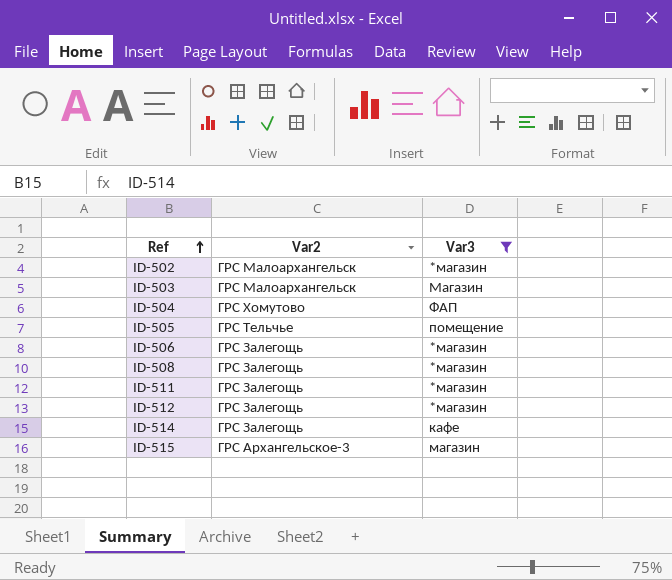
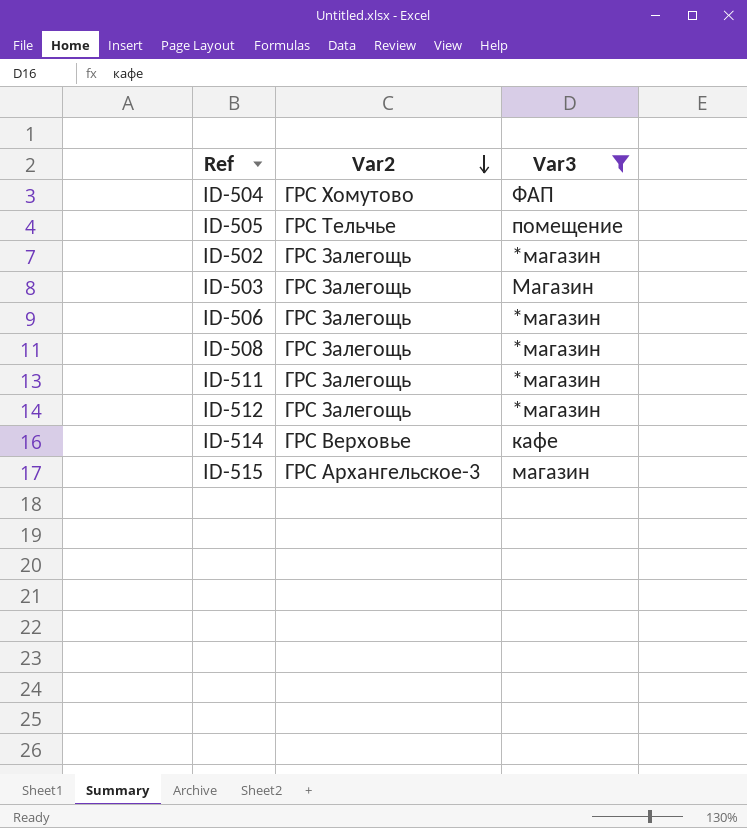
row order: Ref ascending -> Var2 descending
ID-502 | Var2: ГРС Малоархангельск -> ГРС Залегощь
ID-503 | Var2: ГРС Малоархангельск -> ГРС Залегощь
ID-514 | Var2: ГРС Залегощь -> ГРС Верховье

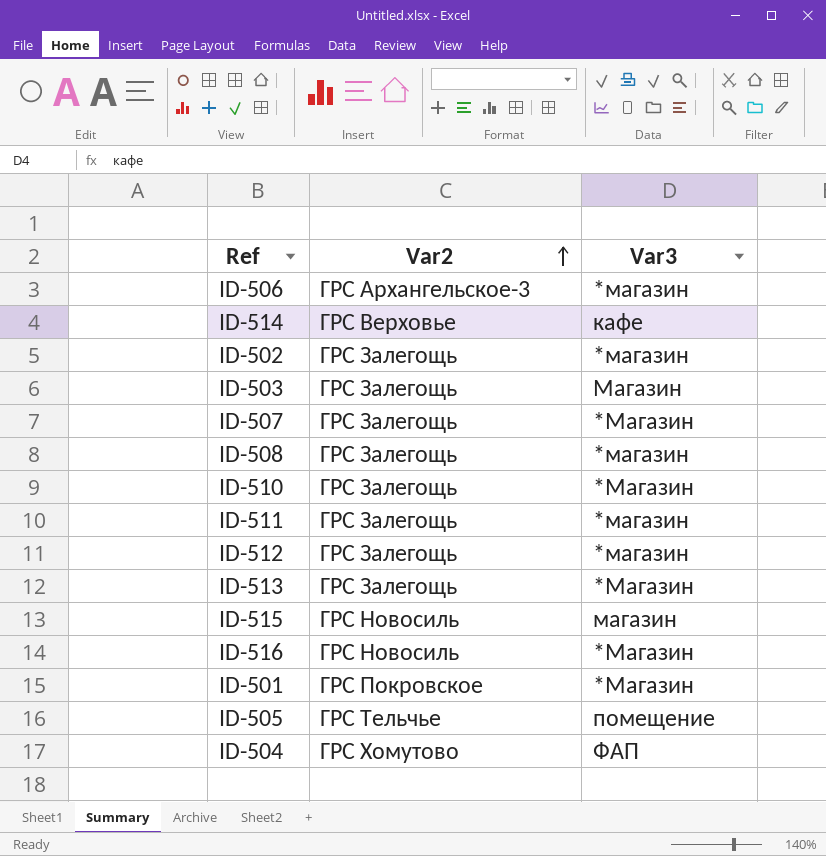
filter: Var3 != *Магазин -> none
row order: Var2 descending -> Var2 ascending
ID-506 | Var2: ГРС Залегощь -> ГРС Архангельское-3
ID-515 | Var2: ГРС Архангельское-3 -> ГРС Новосиль

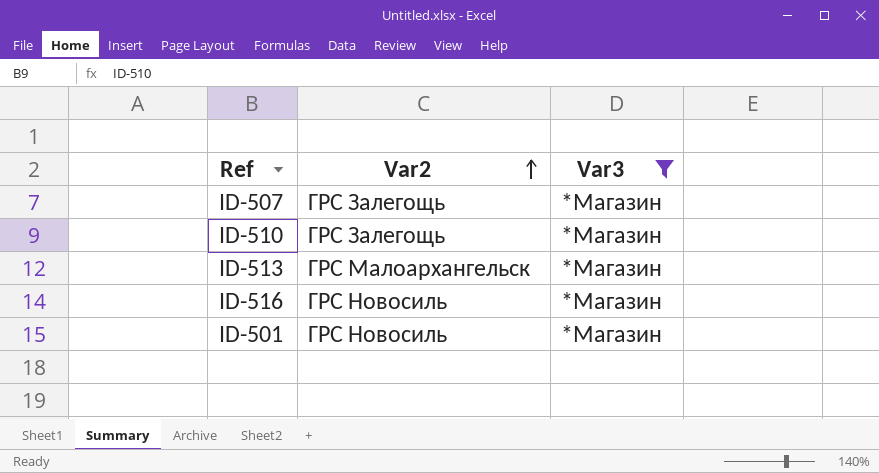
filter: none -> Var3 = *Магазин
ID-513 | Var2: ГРС Залегощь -> ГРС Малоархангельск
ID-501 | Var2: ГРС Покровское -> ГРС Новосиль

